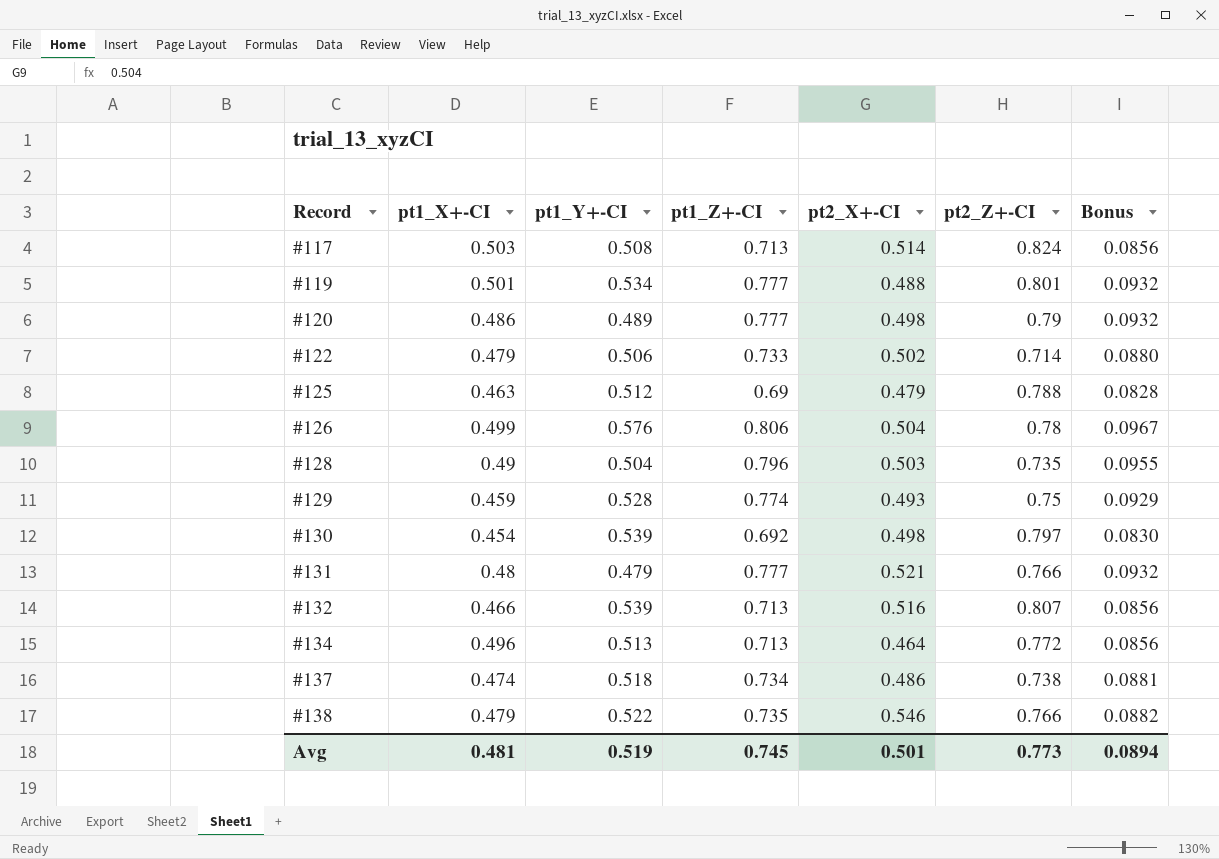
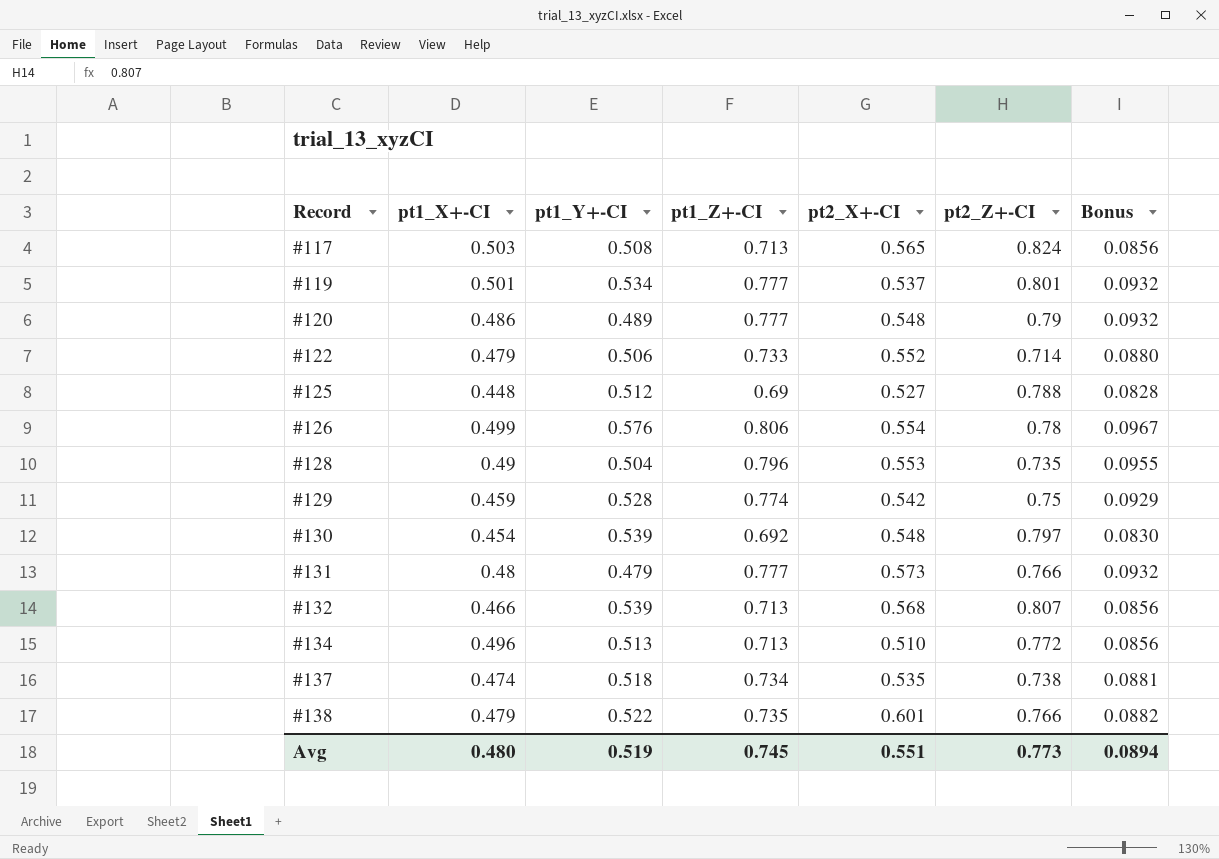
#117 | pt2_X+-CI: 0.514 -> 0.565
#119 | pt2_X+-CI: 0.488 -> 0.537
#120 | pt2_X+-CI: 0.498 -> 0.548
#122 | pt2_X+-CI: 0.502 -> 0.552
#125 | pt1_X+-CI: 0.463 -> 0.448
#125 | pt2_X+-CI: 0.479 -> 0.527
#126 | pt2_X+-CI: 0.504 -> 0.554
#128 | pt2_X+-CI: 0.503 -> 0.553
#129 | pt2_X+-CI: 0.493 -> 0.542
#130 | pt2_X+-CI: 0.498 -> 0.548
#131 | pt2_X+-CI: 0.521 -> 0.573
#132 | pt2_X+-CI: 0.516 -> 0.568
#134 | pt2_X+-CI: 0.464 -> 0.510
#137 | pt2_X+-CI: 0.486 -> 0.535
#138 | pt2_X+-CI: 0.546 -> 0.601
Avg | pt1_X+-CI: 0.481 -> 0.480
Avg | pt2_X+-CI: 0.501 -> 0.551

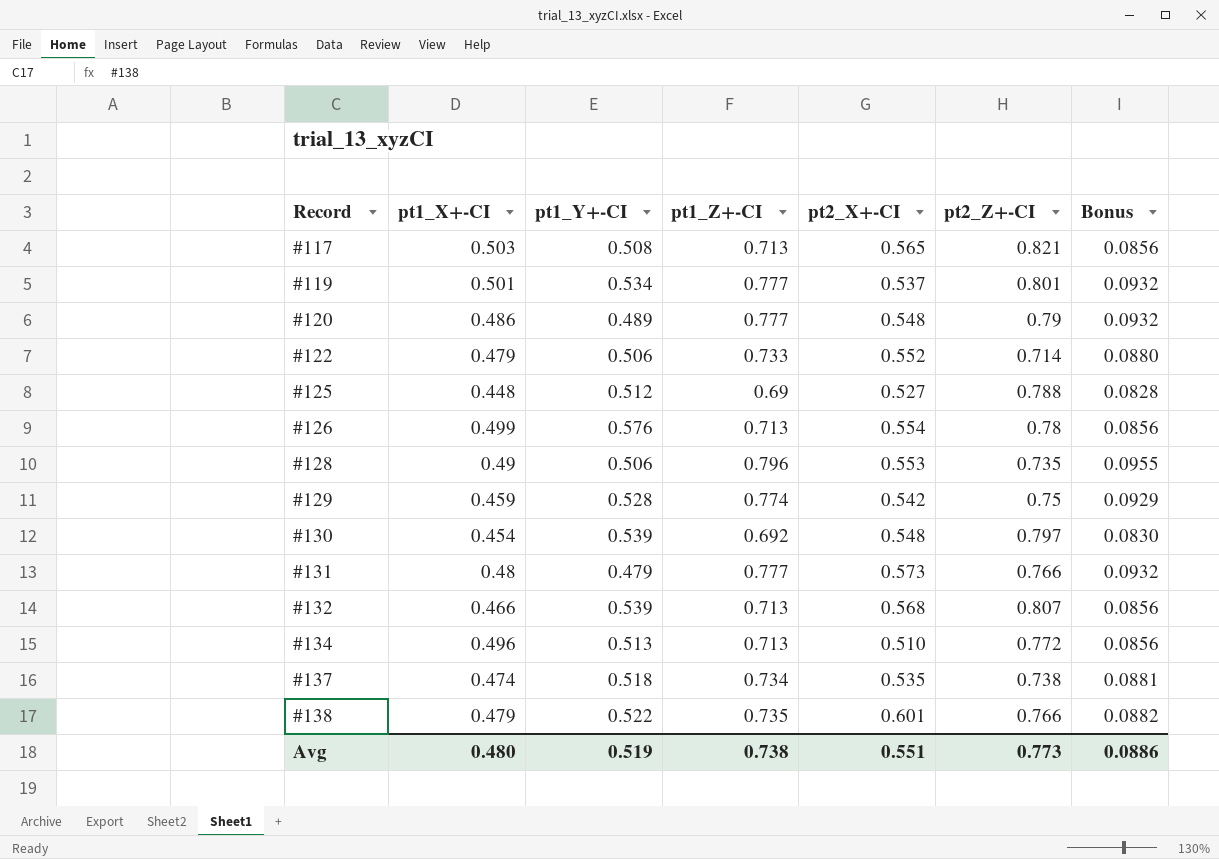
#117 | pt2_Z+-CI: 0.824 -> 0.821
#126 | pt1_Z+-CI: 0.806 -> 0.713
#126 | Bonus: 0.0967 -> 0.0856
#128 | pt1_Y+-CI: 0.504 -> 0.506
Avg | pt1_Z+-CI: 0.745 -> 0.738
Avg | Bonus: 0.0894 -> 0.0886

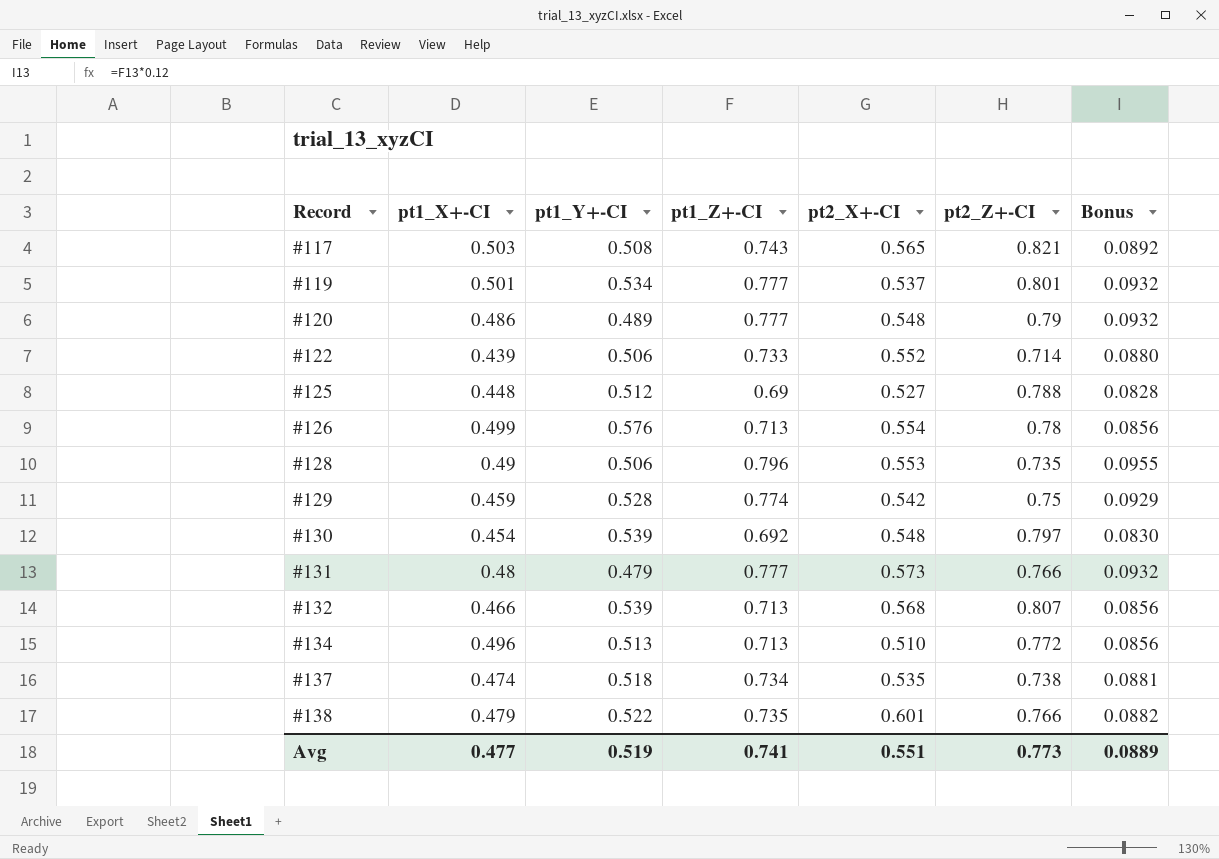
#117 | pt1_Z+-CI: 0.713 -> 0.743
#117 | Bonus: 0.0856 -> 0.0892
#122 | pt1_X+-CI: 0.479 -> 0.439
Avg | pt1_X+-CI: 0.480 -> 0.477
Avg | pt1_Z+-CI: 0.738 -> 0.741
Avg | Bonus: 0.0886 -> 0.0889

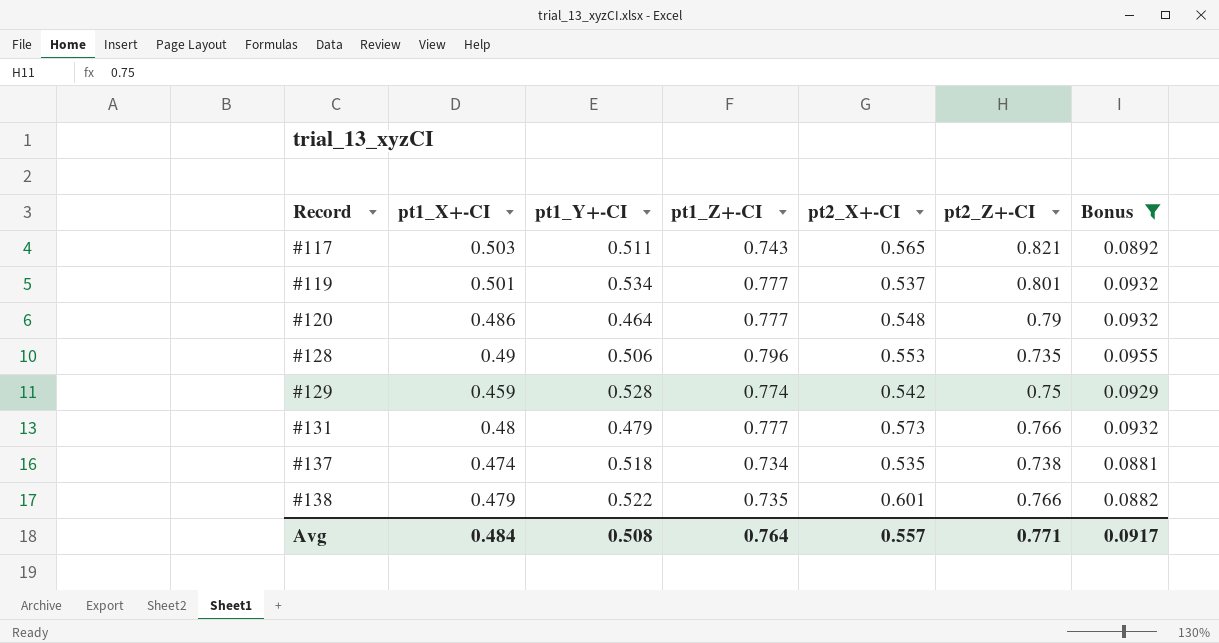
filter: none -> Bonus >= 0.0881
#117 | pt1_Y+-CI: 0.508 -> 0.511
#120 | pt1_Y+-CI: 0.489 -> 0.464
Avg | pt1_X+-CI: 0.477 -> 0.484
Avg | pt1_Y+-CI: 0.519 -> 0.508
Avg | pt1_Z+-CI: 0.741 -> 0.764
Avg | pt2_X+-CI: 0.551 -> 0.557
Avg | pt2_Z+-CI: 0.773 -> 0.771
Avg | Bonus: 0.0889 -> 0.0917

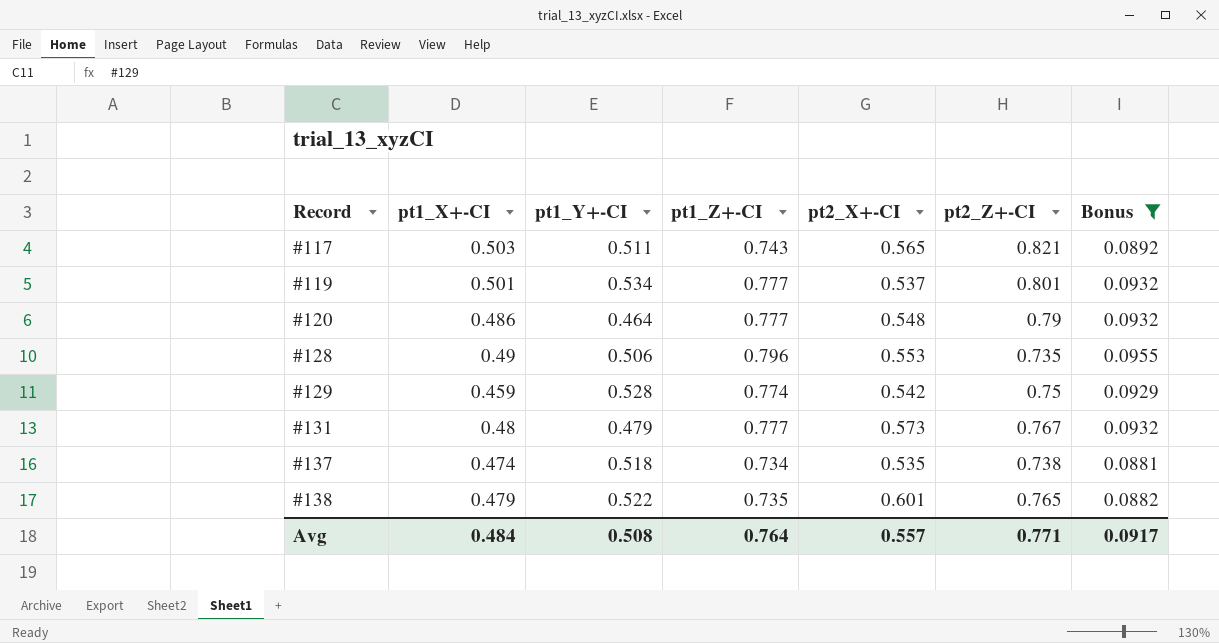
#131 | pt2_Z+-CI: 0.766 -> 0.767
#138 | pt2_Z+-CI: 0.766 -> 0.765

